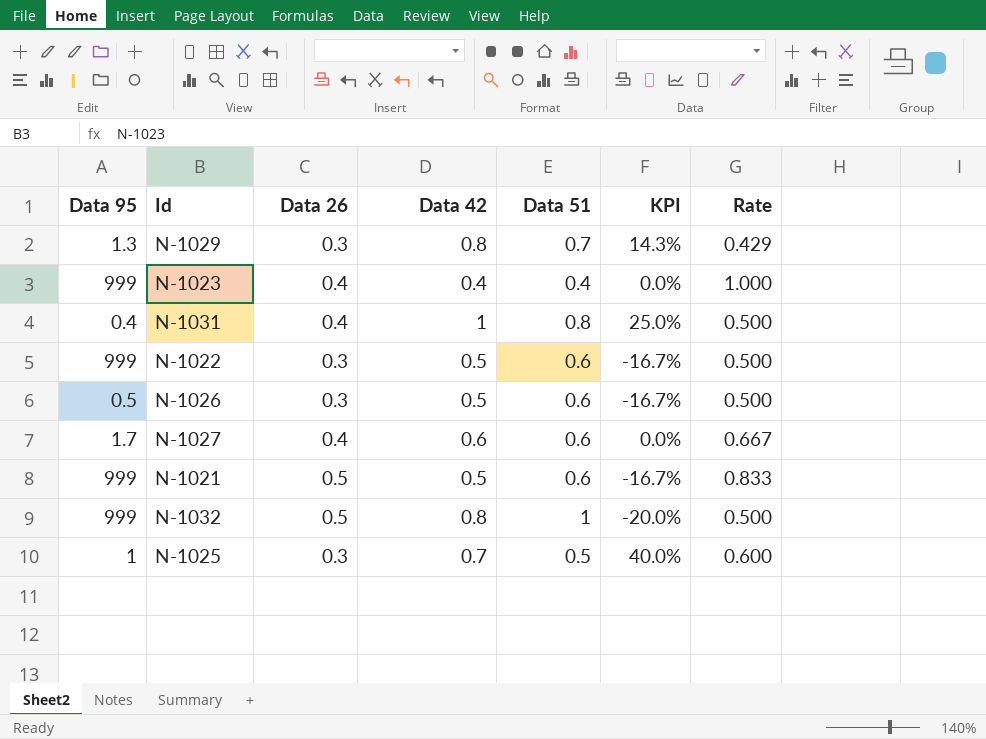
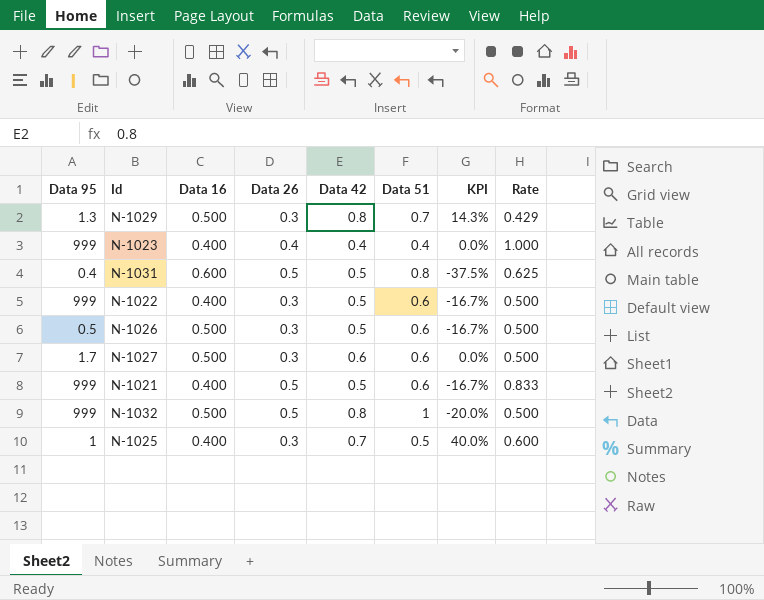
column Data 16 | position: none -> 3
N-1031 | Data 26: 0.4 -> 0.5
N-1031 | Data 42: 1 -> 0.5
N-1031 | KPI: 25.0% -> -37.5%
N-1031 | Rate: 0.500 -> 0.625
N-1027 | Data 26: 0.4 -> 0.3
N-1027 | Rate: 0.667 -> 0.500

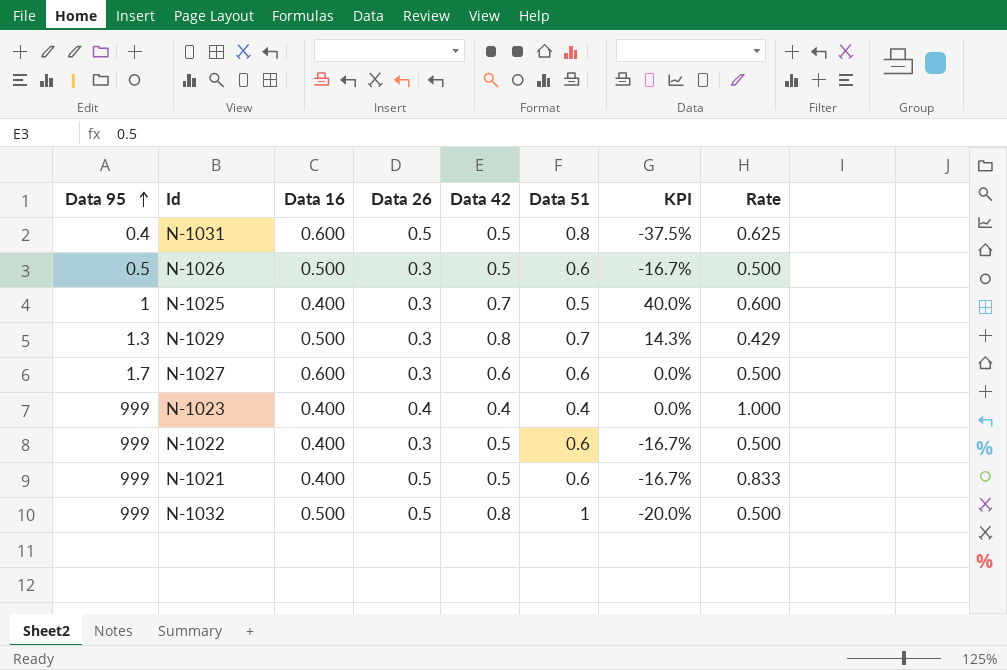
row order: none -> Data 95 ascending
N-1027 | Data 16: 0.500 -> 0.600

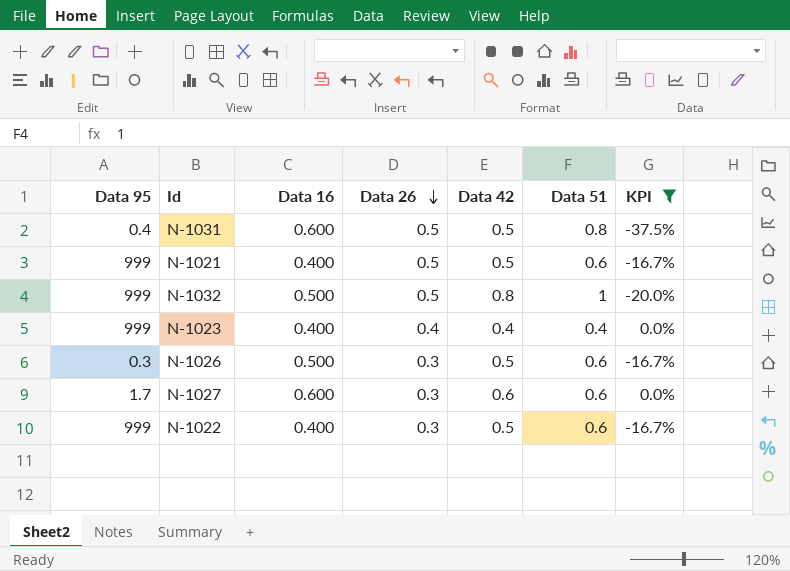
filter: none -> KPI <= 0.0%
row order: Data 95 ascending -> Data 26 descending
column Rate | formula: [Data 26] / [Data 51] -> none
N-1026 | Data 95: 0.5 -> 0.3

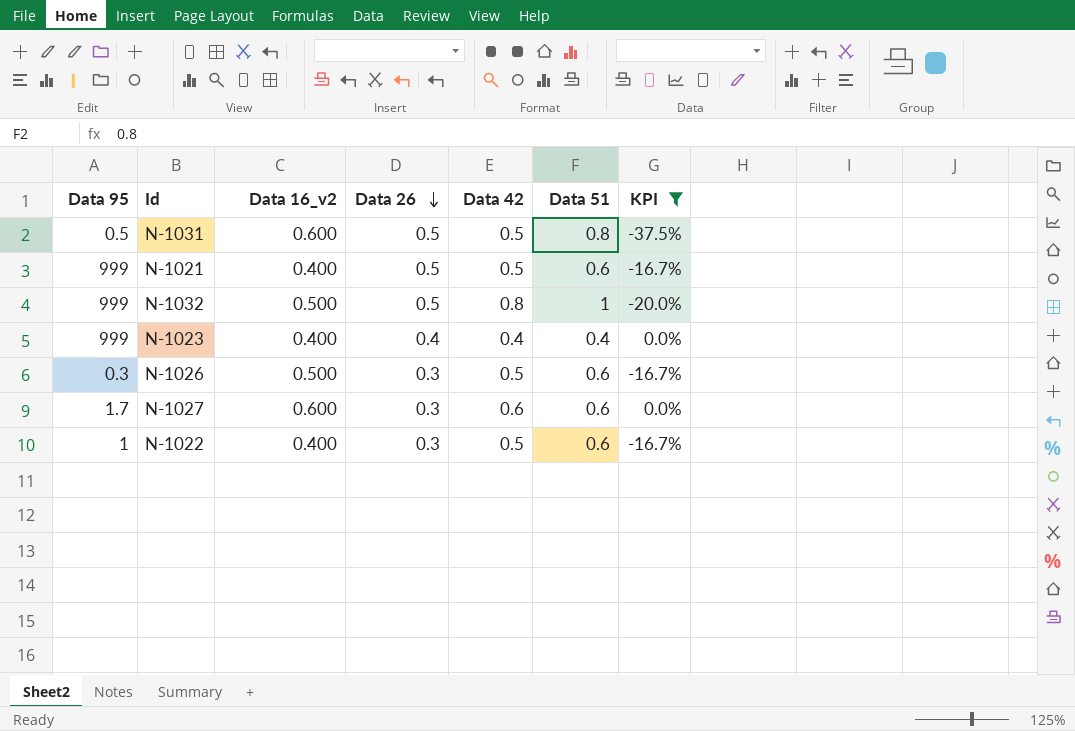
column name: Data 16 -> Data 16_v2
N-1031 | Data 95: 0.4 -> 0.5
N-1022 | Data 95: 999 -> 1

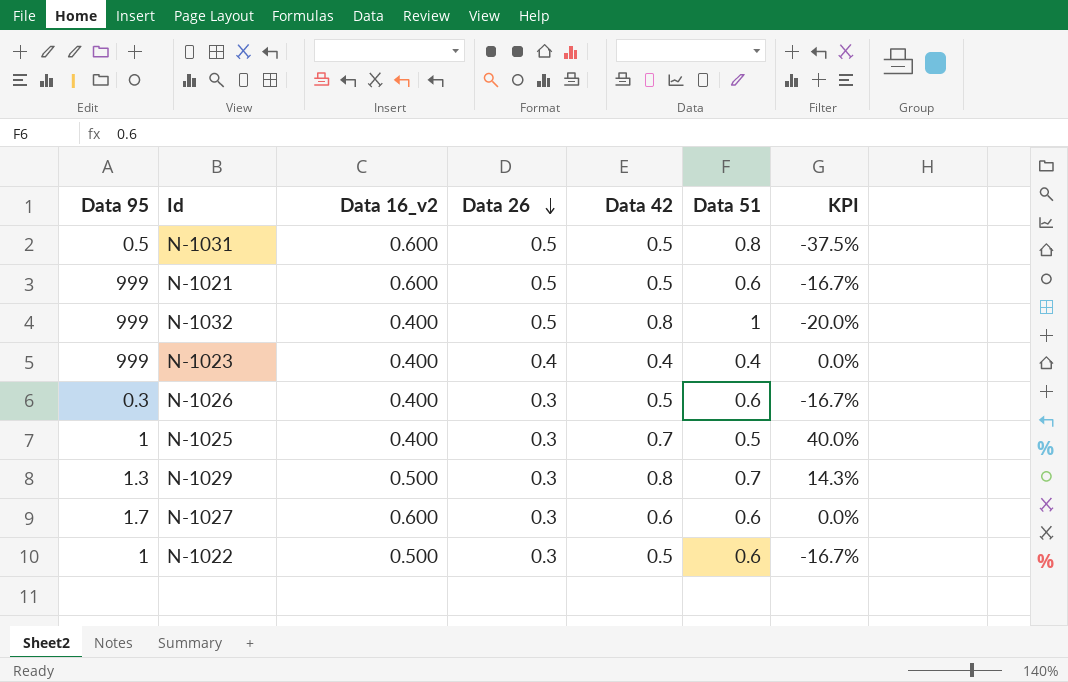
filter: KPI <= 0.0% -> none
N-1021 | Data 16_v2: 0.400 -> 0.600
N-1032 | Data 16_v2: 0.500 -> 0.400
N-1026 | Data 16_v2: 0.500 -> 0.400
N-1022 | Data 16_v2: 0.400 -> 0.500

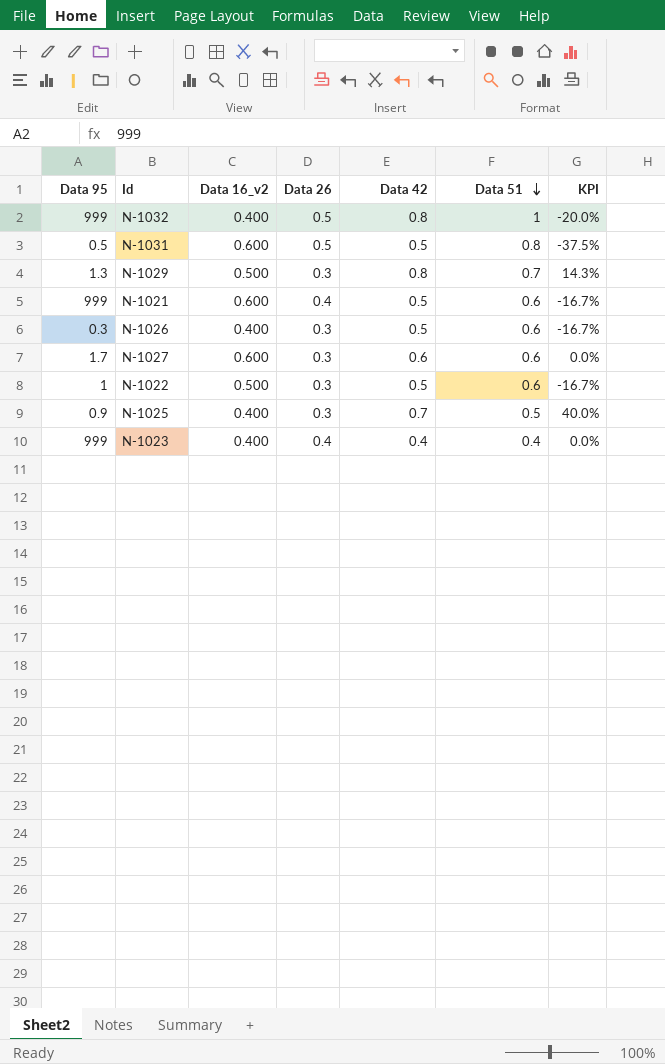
row order: Data 26 descending -> Data 51 descending
N-1021 | Data 26: 0.5 -> 0.4
N-1025 | Data 95: 1 -> 0.9

